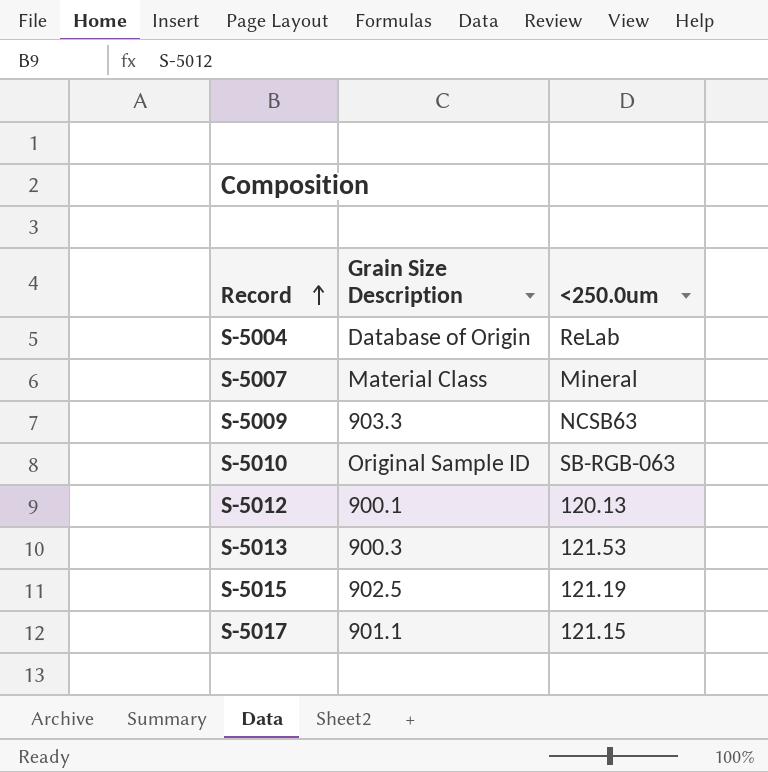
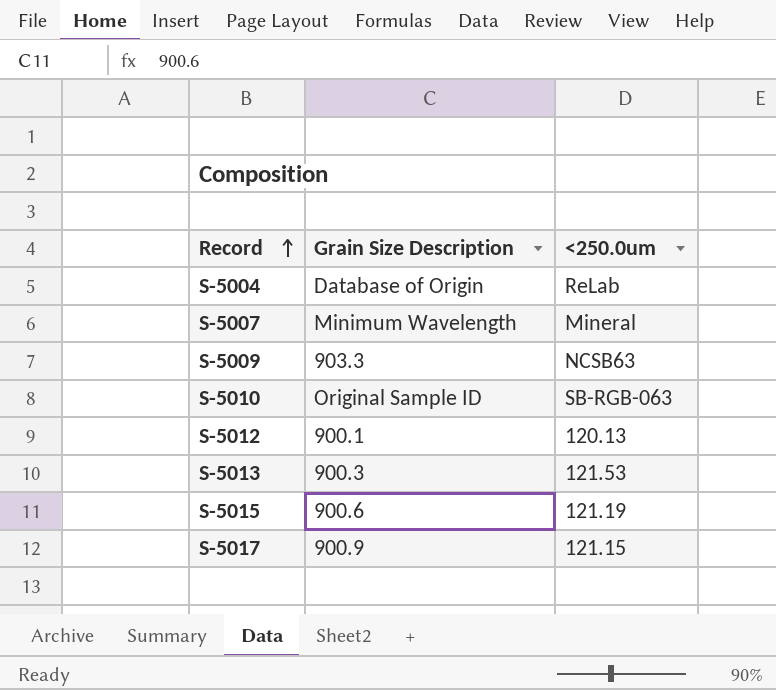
S-5007 | Grain Size Description: Material Class -> Minimum Wavelength
S-5015 | Grain Size Description: 902.5 -> 900.6
S-5017 | Grain Size Description: 901.1 -> 900.9

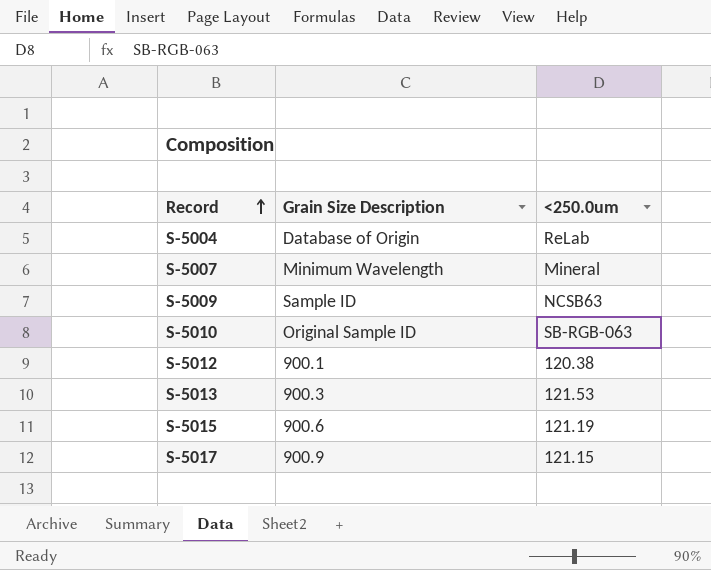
S-5009 | Grain Size Description: 903.3 -> Sample ID
S-5012 | <250.0um: 120.13 -> 120.38

